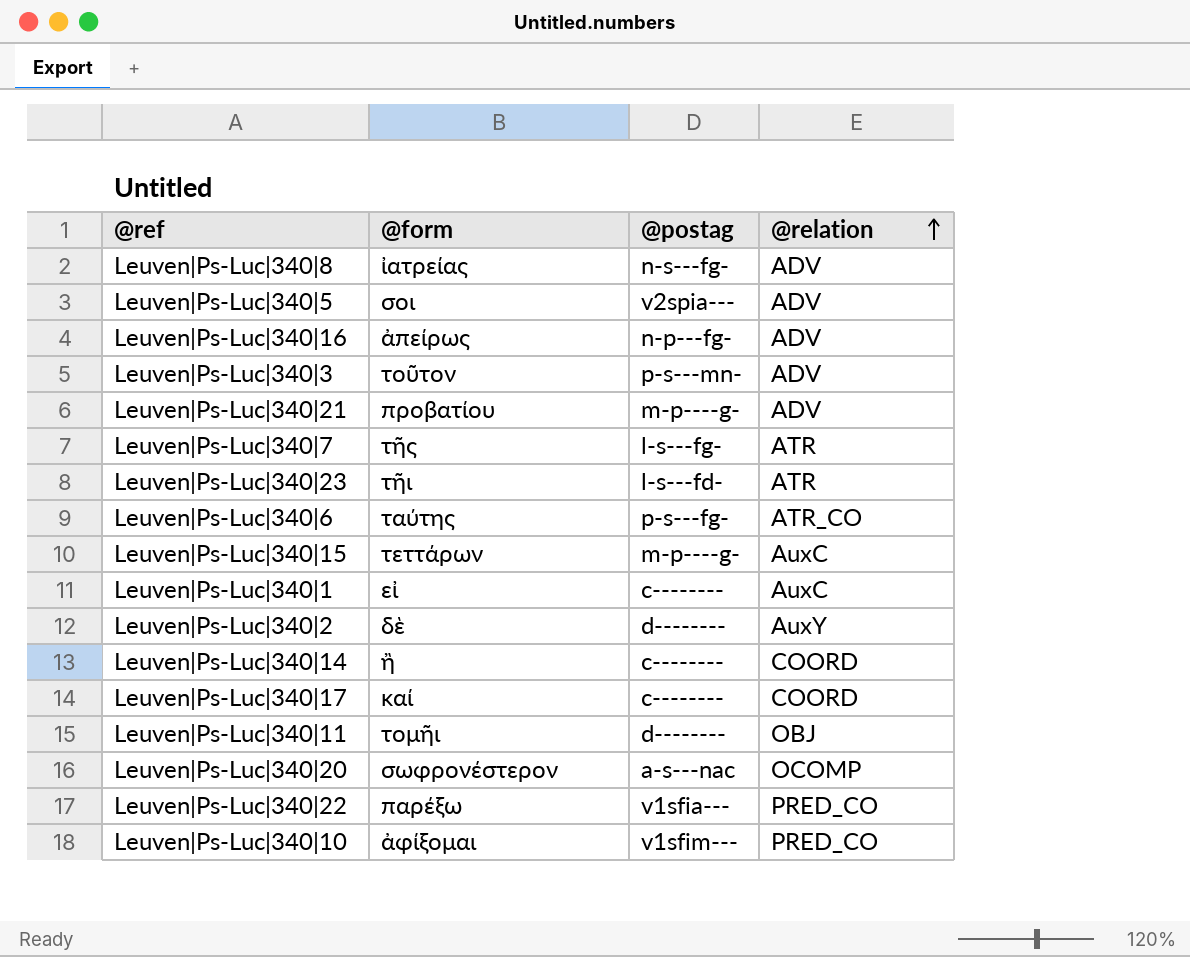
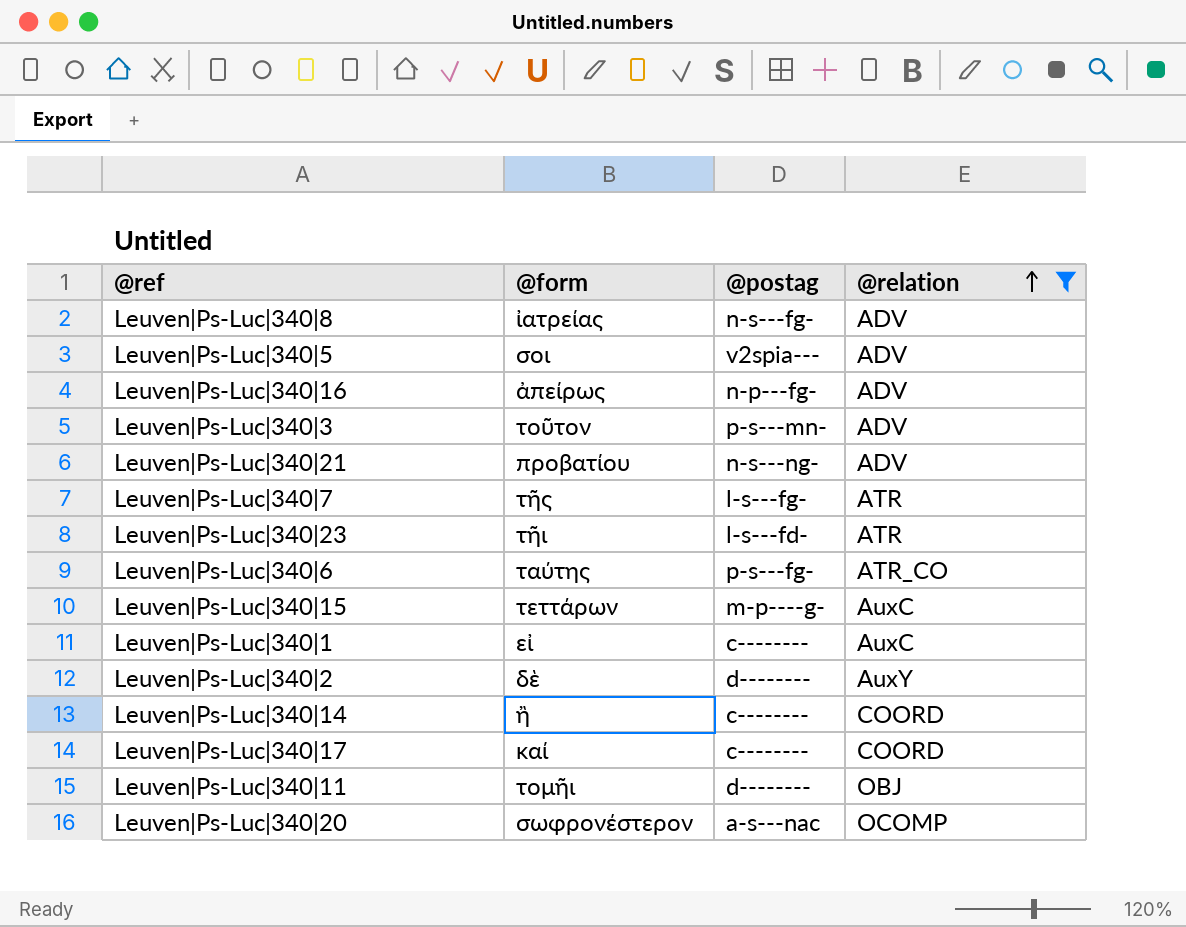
filter: none -> @relation != PRED_CO
Leuven|Ps-Luc|340|21 | @postag: m-p----g- -> n-s---ng-

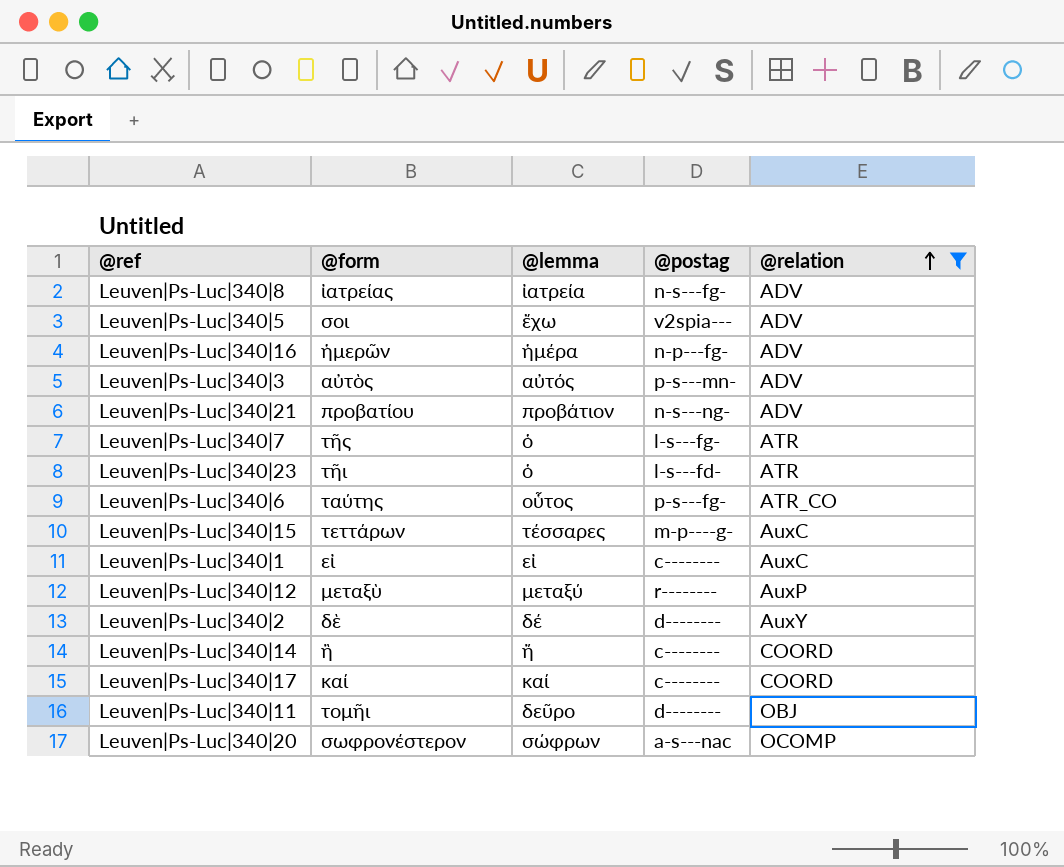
column @lemma | position: none -> 3
Leuven|Ps-Luc|340|16 | @form: ἀπείρως -> ἡμερῶν
Leuven|Ps-Luc|340|3 | @form: τοῦτον -> αὐτὸς
row Leuven|Ps-Luc|340|12: none -> μεταξὺ | μεταξύ | r-------- | AuxP

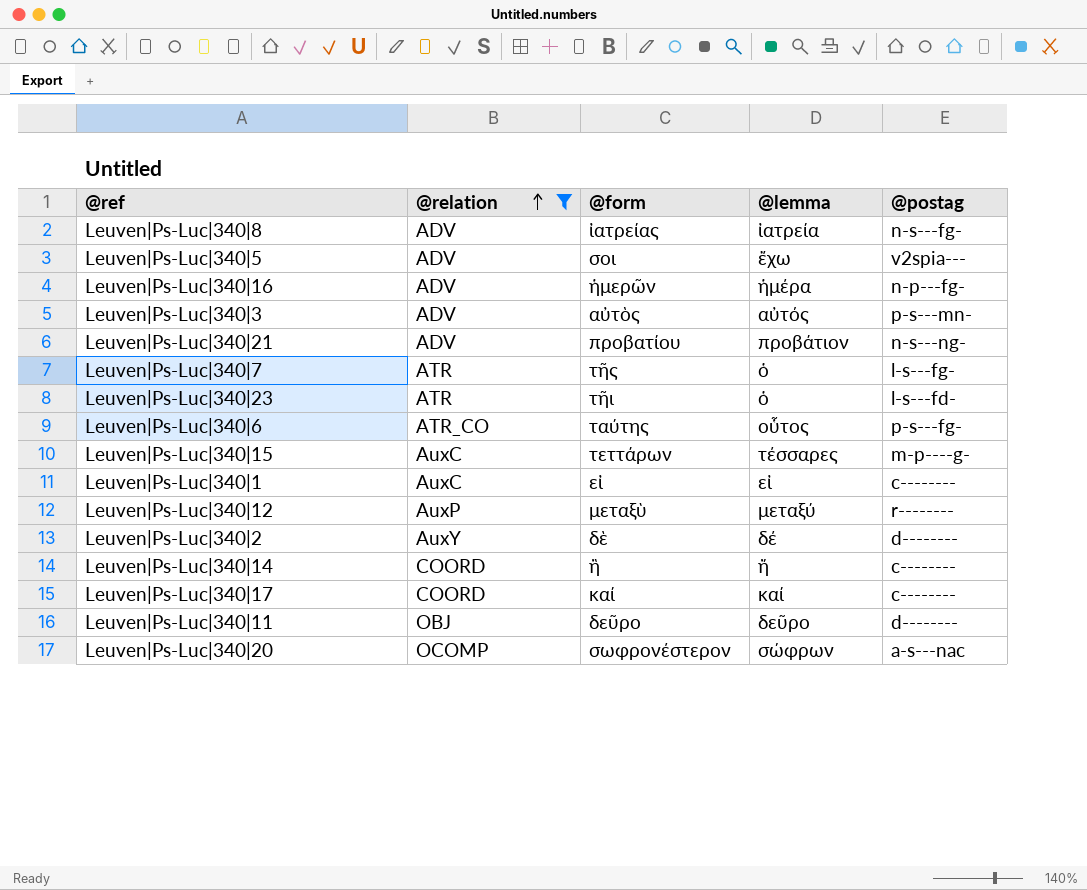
column @relation | position: 5 -> 2
Leuven|Ps-Luc|340|11 | @form: τομῆι -> δεῦρο

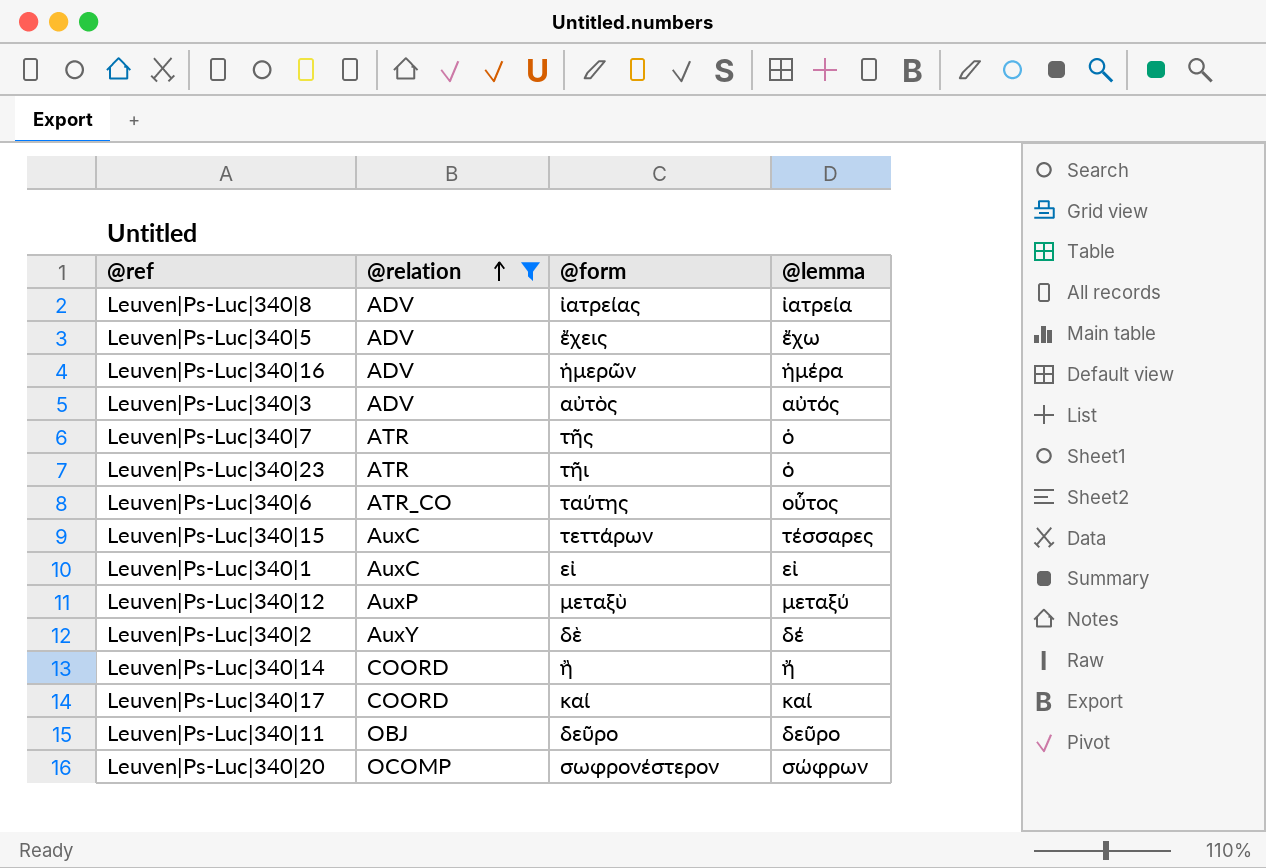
column @postag | position: 5 -> none
row Leuven|Ps-Luc|340|21: ADV | προβατίου | προβάτιον | n-s---ng- -> none
Leuven|Ps-Luc|340|5 | @form: σοι -> ἔχεις

